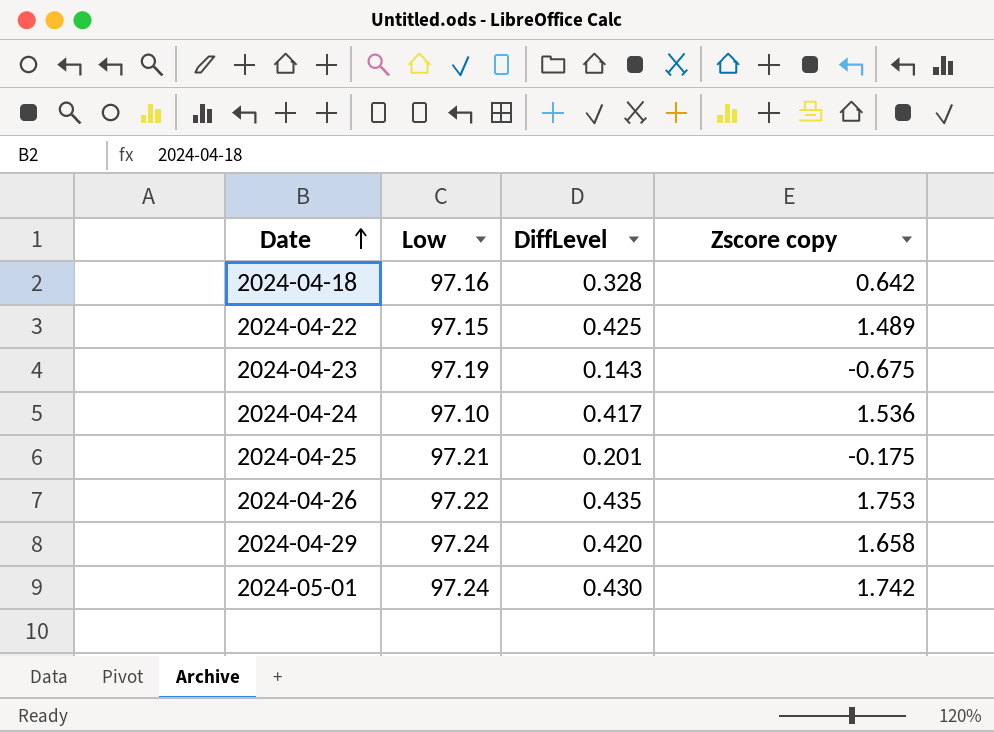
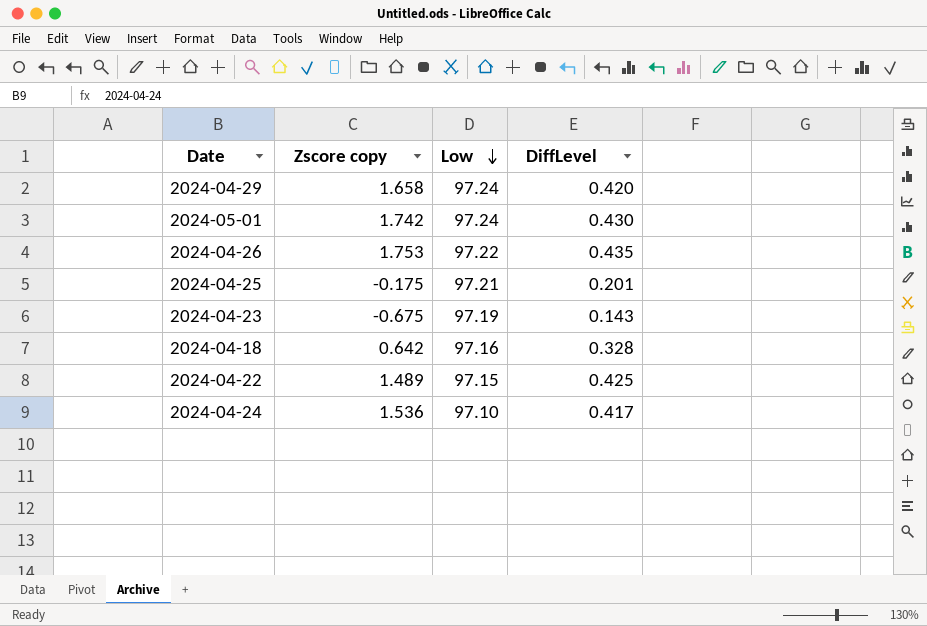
row order: Date ascending -> Low descending
column Zscore copy | position: 4 -> 2

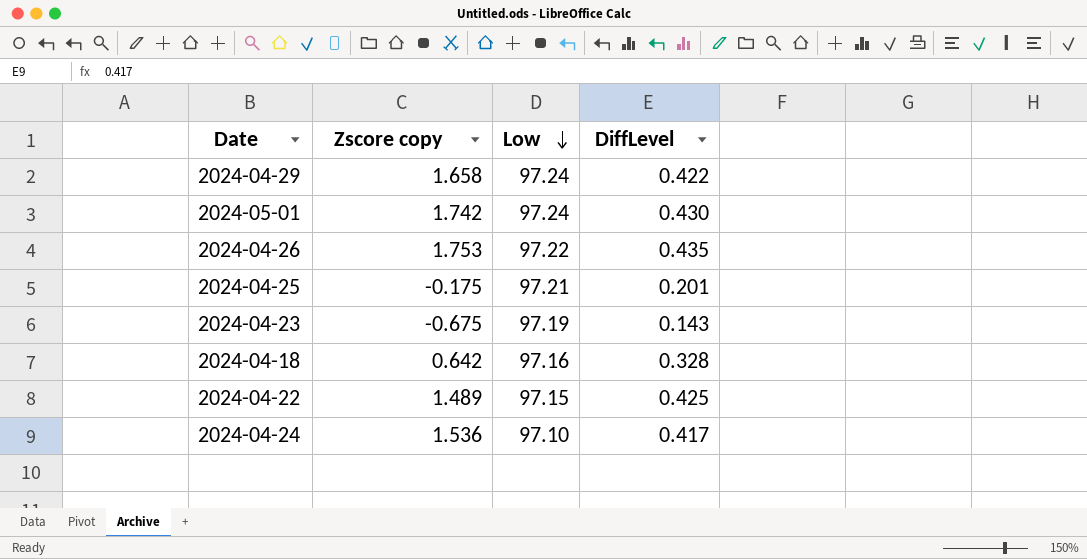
2024-04-29 | DiffLevel: 0.420 -> 0.422

